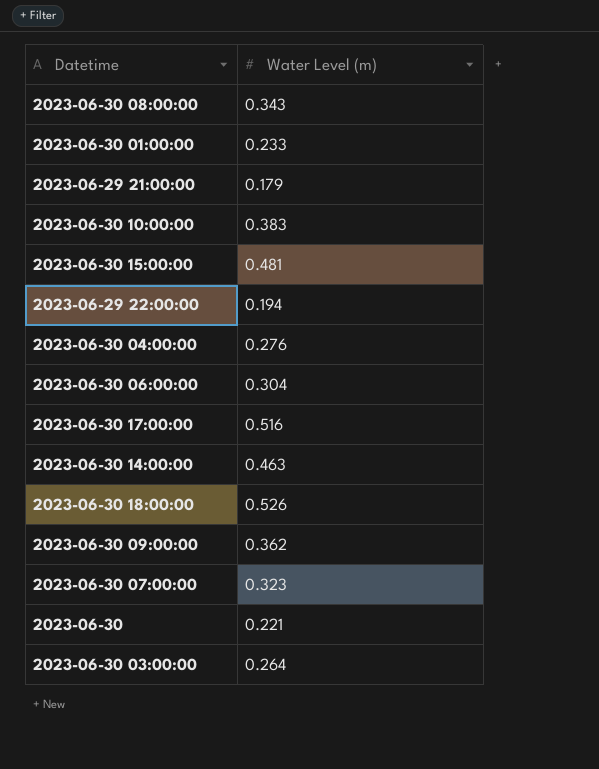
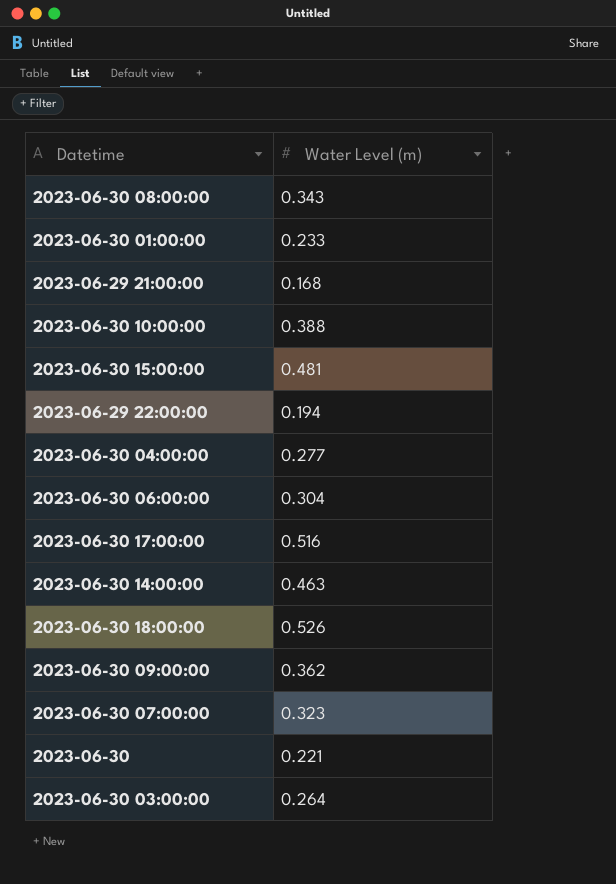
2023-06-29 21:00:00 | Water Level (m): 0.179 -> 0.168
2023-06-30 10:00:00 | Water Level (m): 0.383 -> 0.388
2023-06-30 04:00:00 | Water Level (m): 0.276 -> 0.277

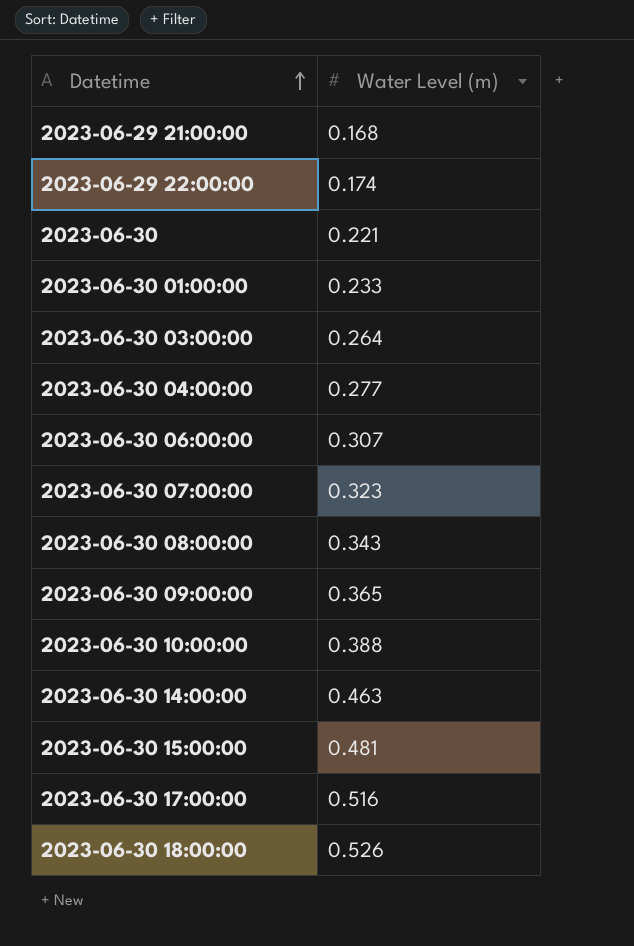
row order: none -> Datetime ascending
2023-06-29 22:00:00 | Water Level (m): 0.194 -> 0.174
2023-06-30 06:00:00 | Water Level (m): 0.304 -> 0.307
2023-06-30 09:00:00 | Water Level (m): 0.362 -> 0.365

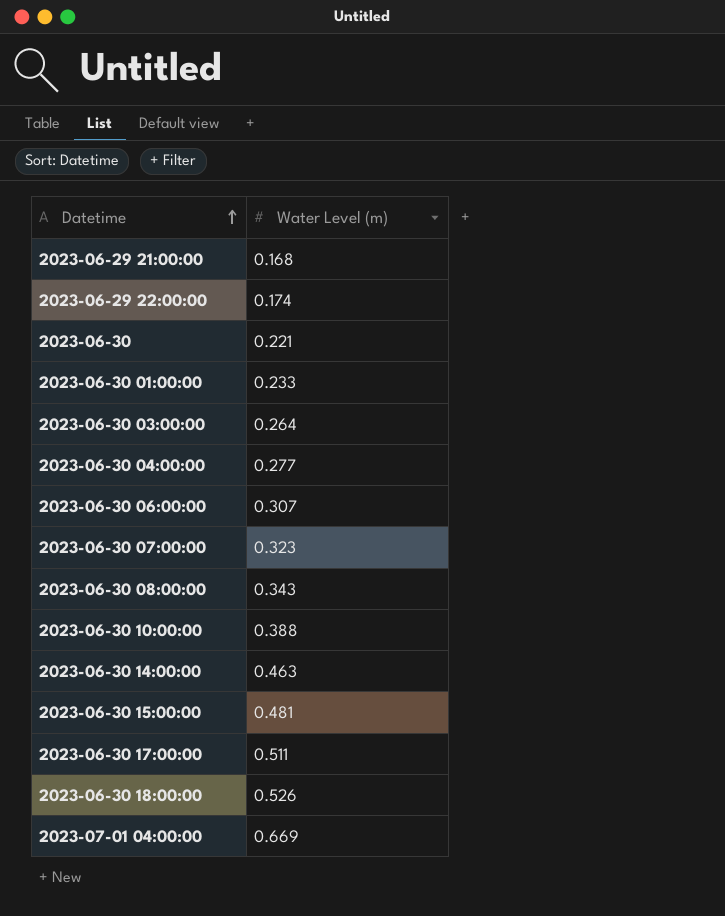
row 2023-06-30 09:00:00: 0.365 -> none
2023-06-30 17:00:00 | Water Level (m): 0.516 -> 0.511
row 2023-07-01 04:00:00: none -> 0.669

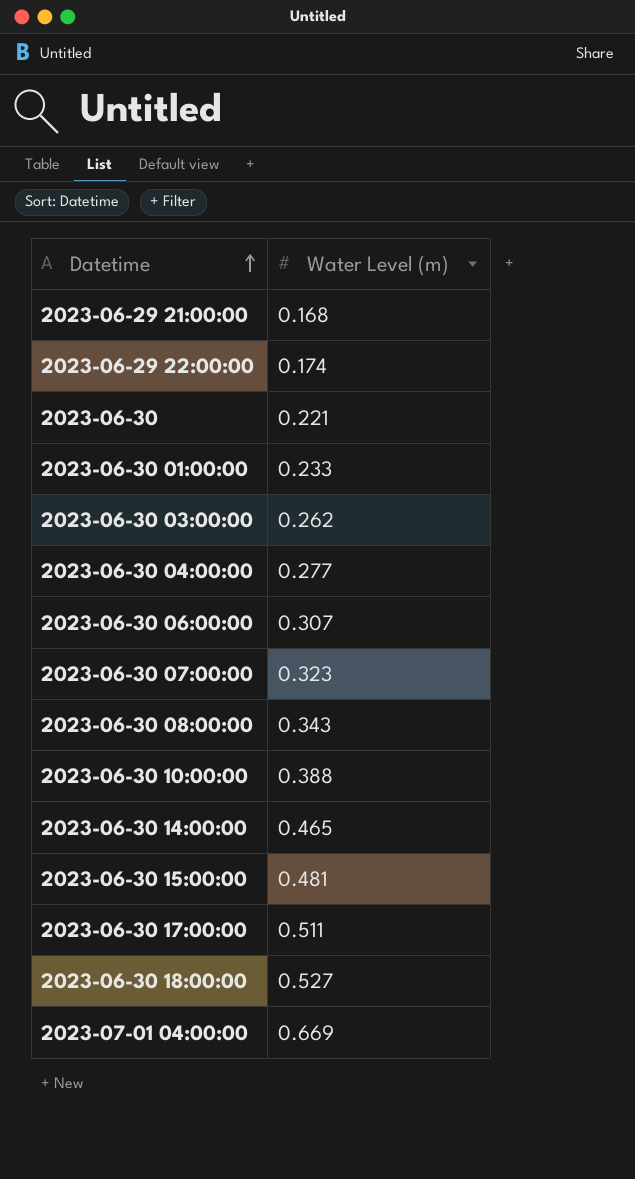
2023-06-30 03:00:00 | Water Level (m): 0.264 -> 0.262
2023-06-30 14:00:00 | Water Level (m): 0.463 -> 0.465
2023-06-30 18:00:00 | Water Level (m): 0.526 -> 0.527

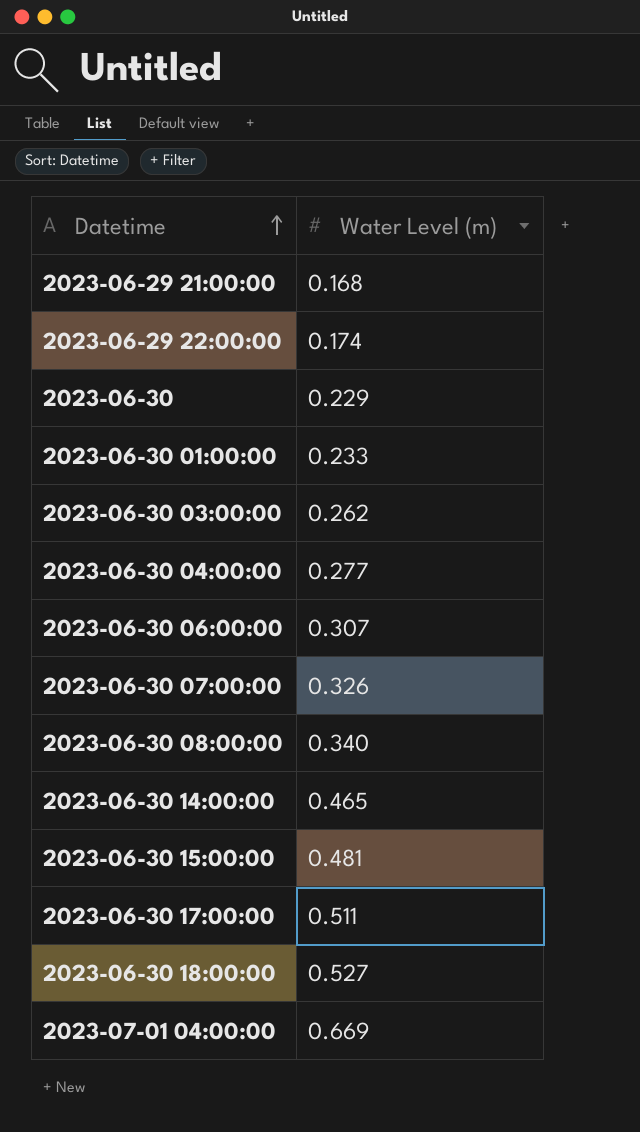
row 2023-06-30 10:00:00: 0.388 -> none
2023-06-30 | Water Level (m): 0.221 -> 0.229
2023-06-30 07:00:00 | Water Level (m): 0.323 -> 0.326
2023-06-30 08:00:00 | Water Level (m): 0.343 -> 0.340

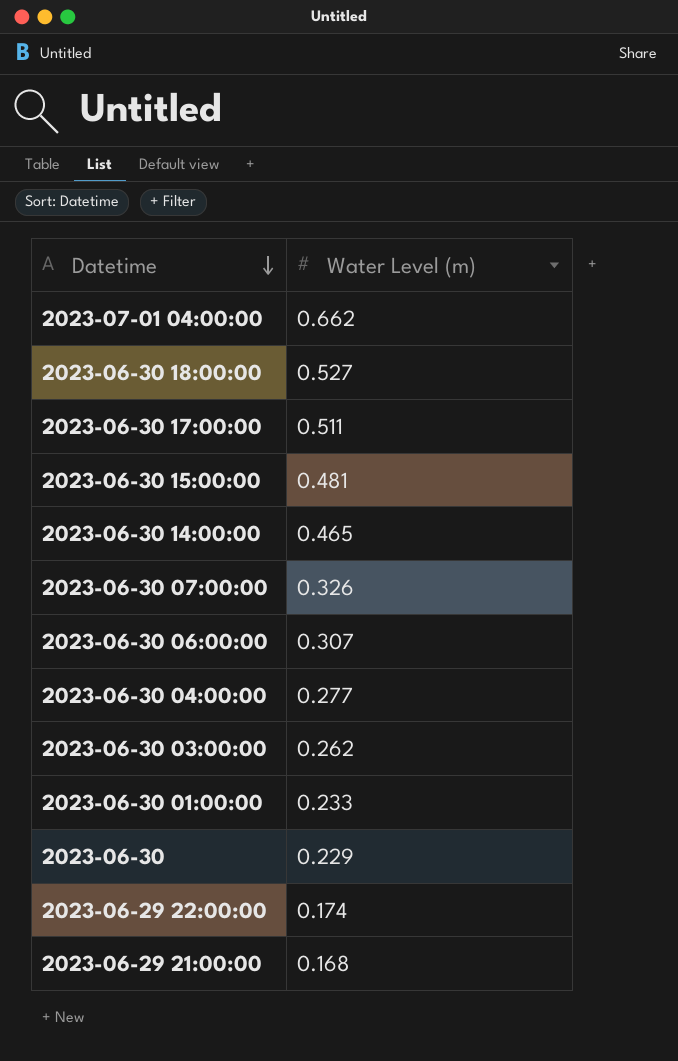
row order: Datetime ascending -> Datetime descending
row 2023-06-30 08:00:00: 0.340 -> none
2023-07-01 04:00:00 | Water Level (m): 0.669 -> 0.662

